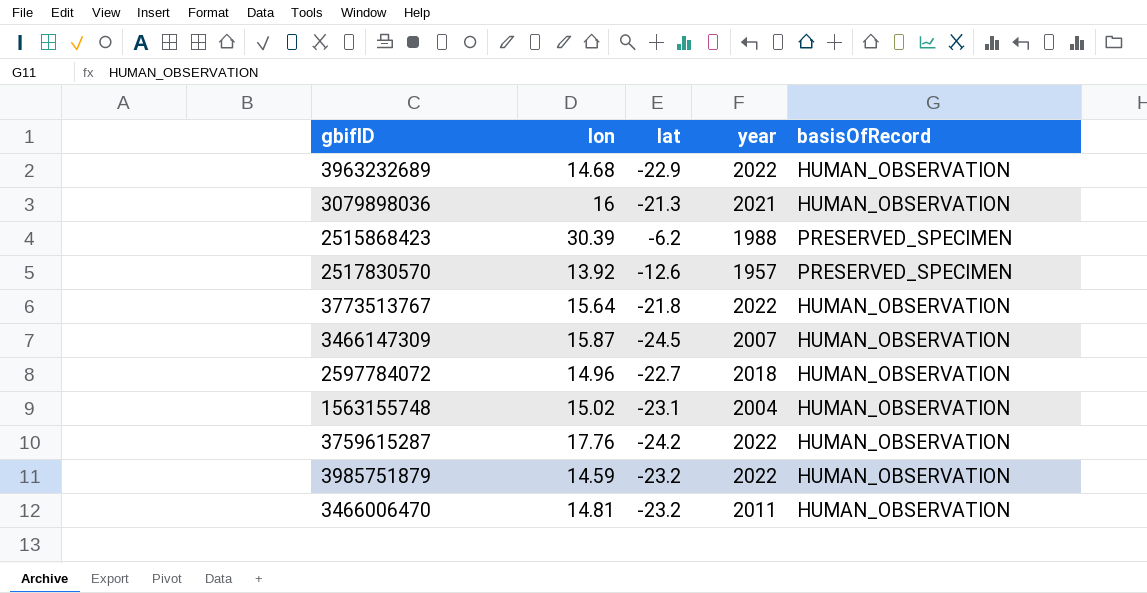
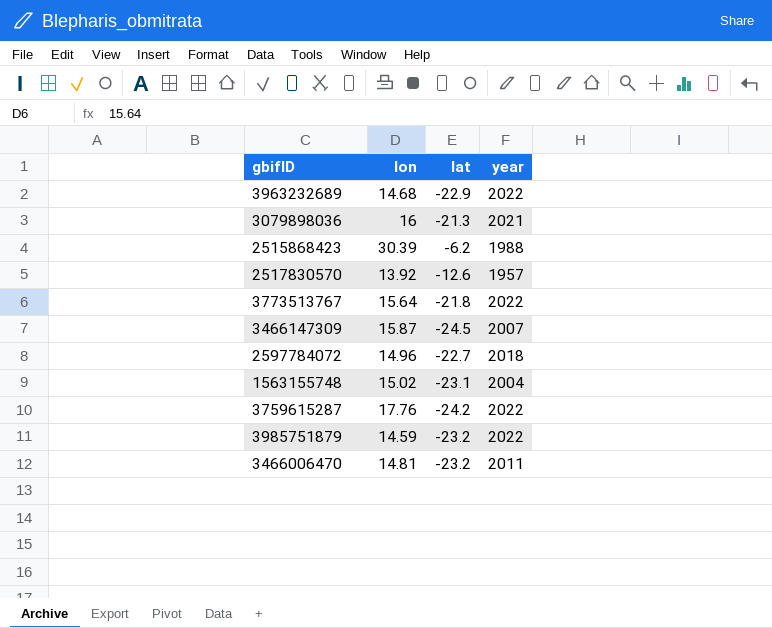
column basisOfRecord | position: 5 -> none

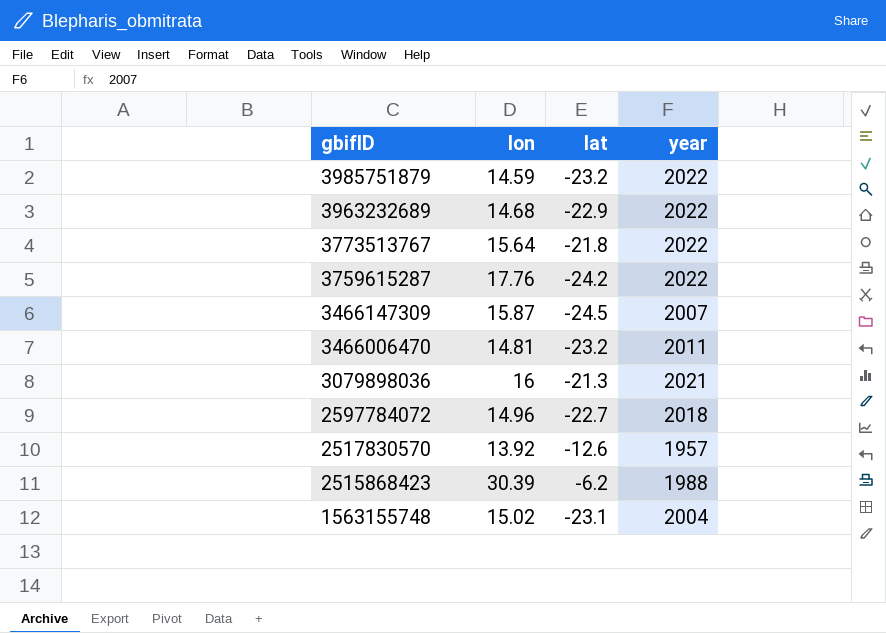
row order: none -> gbifID descending

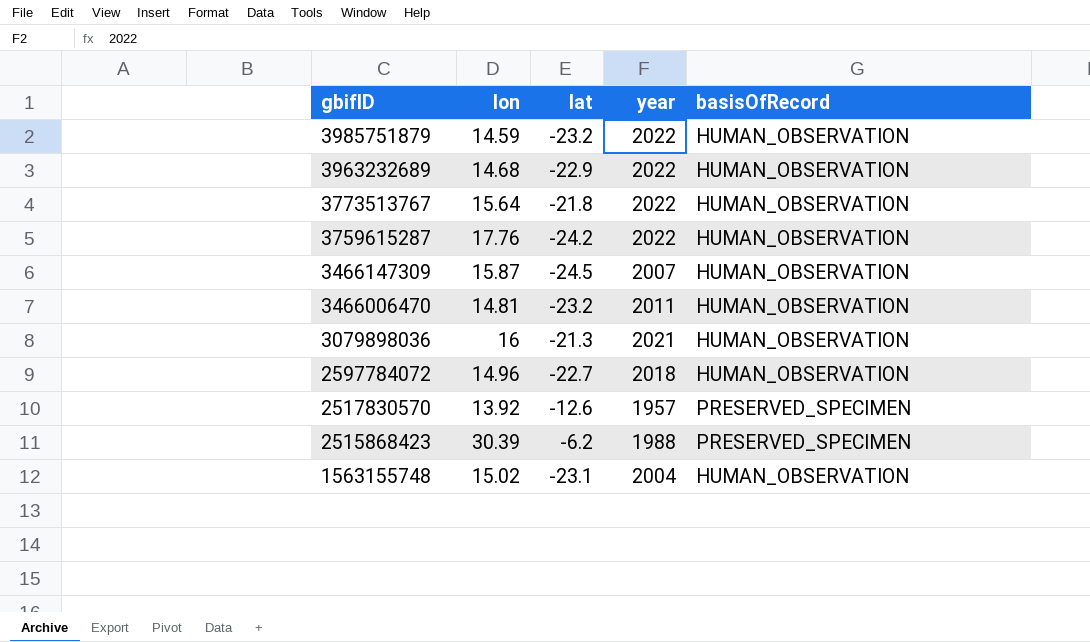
column basisOfRecord | position: none -> 5

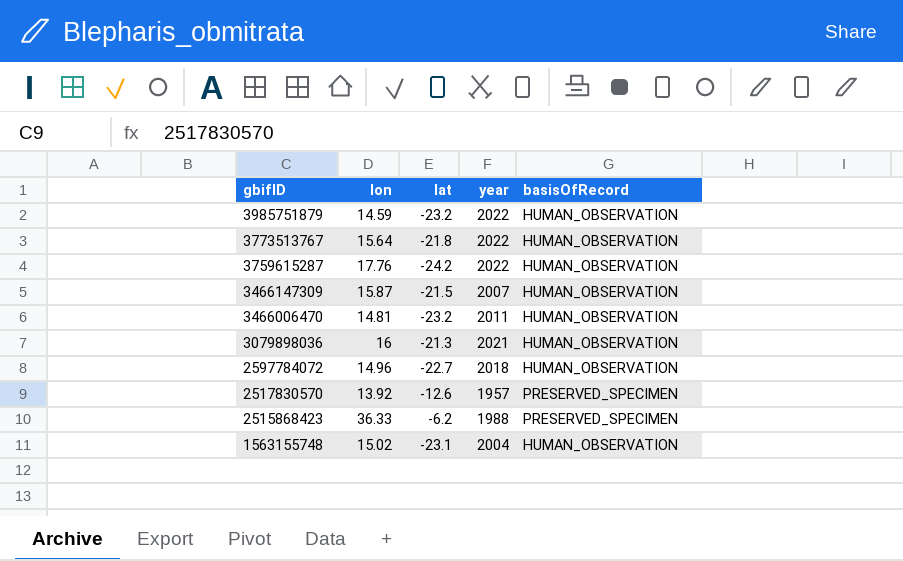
row 3963232689: 14.68 | -22.9 | 2022 | HUMAN_OBSERVATION -> none
3466147309 | lat: -24.5 -> -21.5
2515868423 | lon: 30.39 -> 36.33

